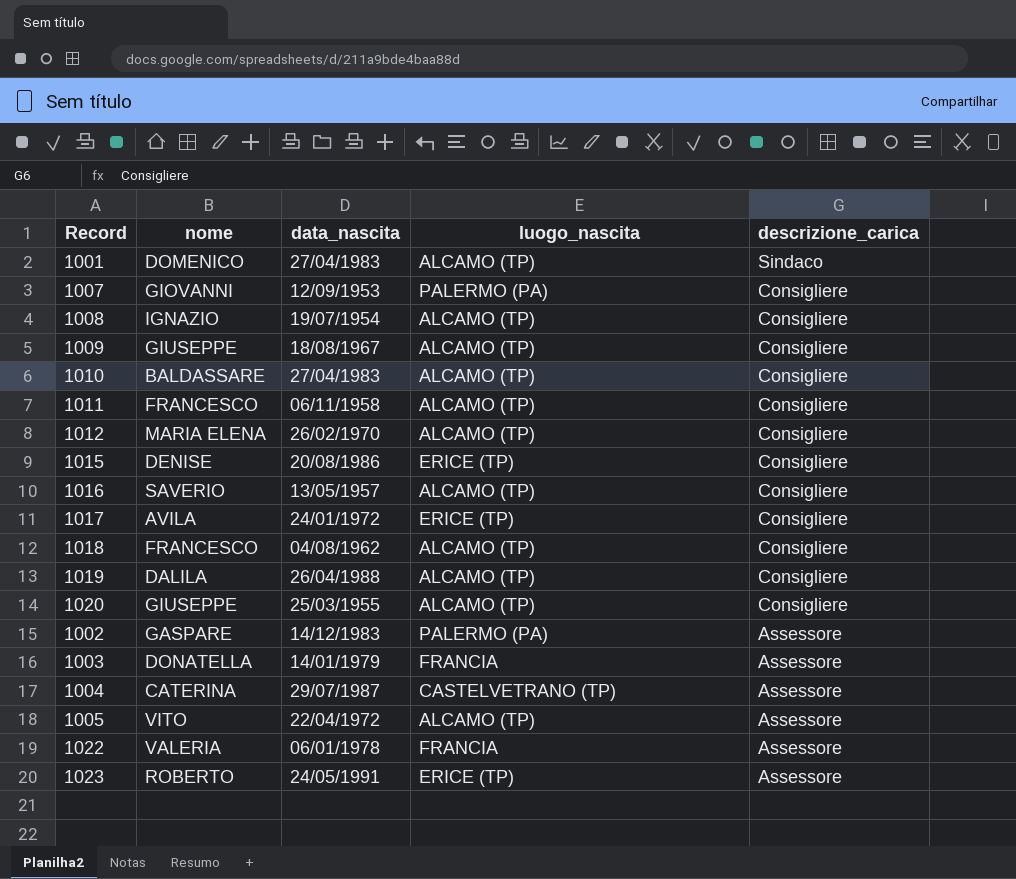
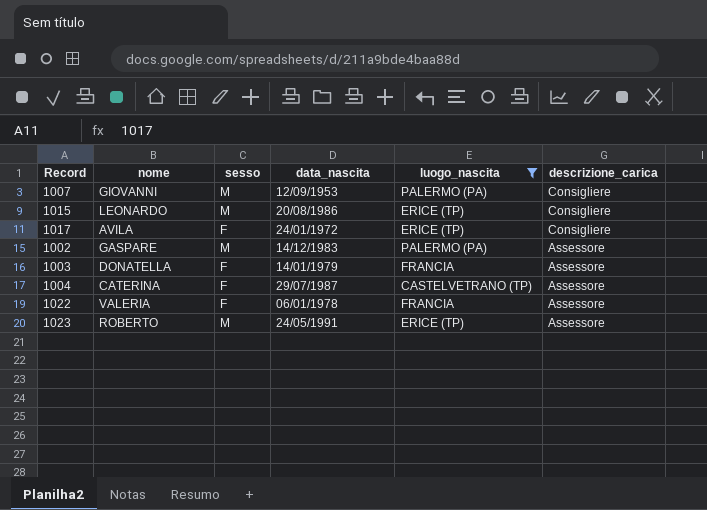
filter: none -> luogo_nascita != ALCAMO (TP)
column sesso | position: none -> 3
1015 | nome: DENISE -> LEONARDO

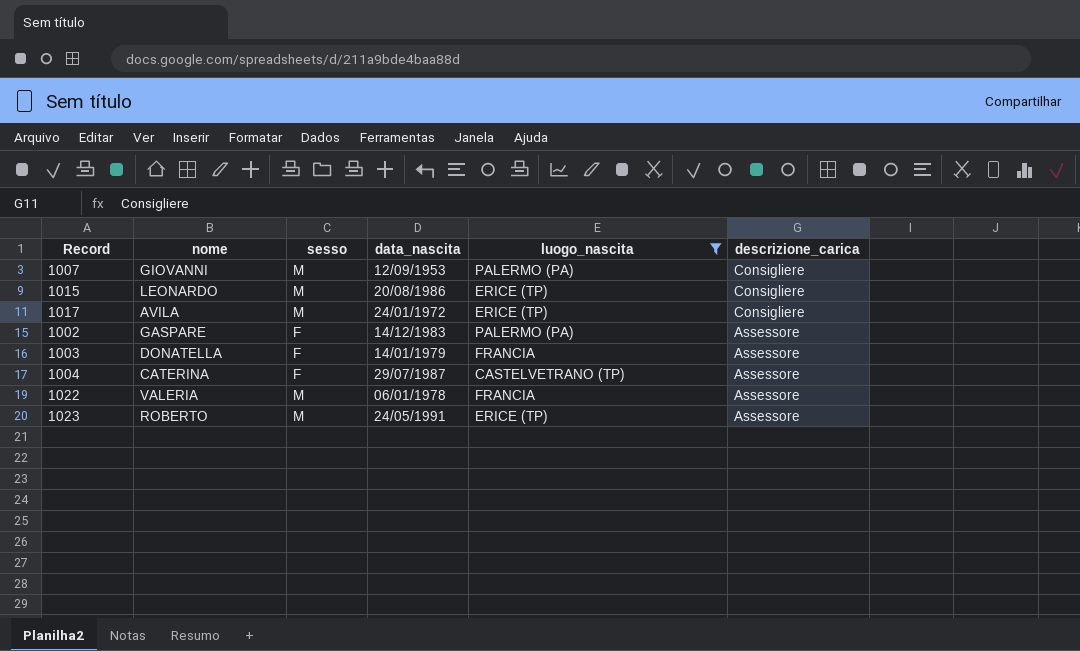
1017 | sesso: F -> M
1002 | sesso: M -> F
1022 | sesso: F -> M

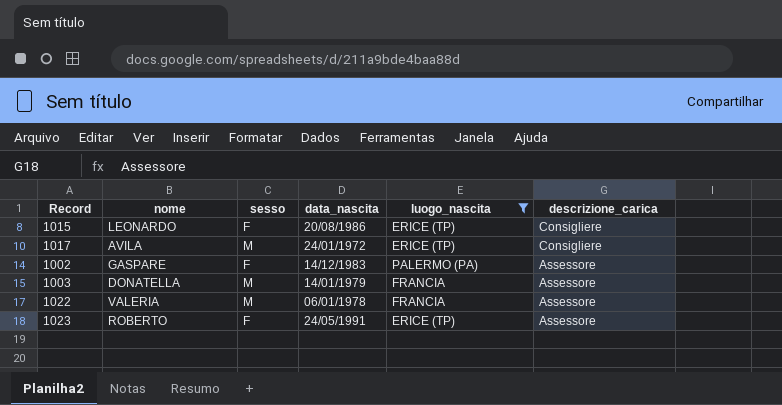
row 1007: GIOVANNI | M | 12/09/1953 | PALERMO (PA) | Consigliere -> none
row 1004: CATERINA | F | 29/07/1987 | CASTELVETRANO (TP) | Assessore -> none
1015 | sesso: M -> F
1003 | sesso: F -> M
1023 | sesso: M -> F

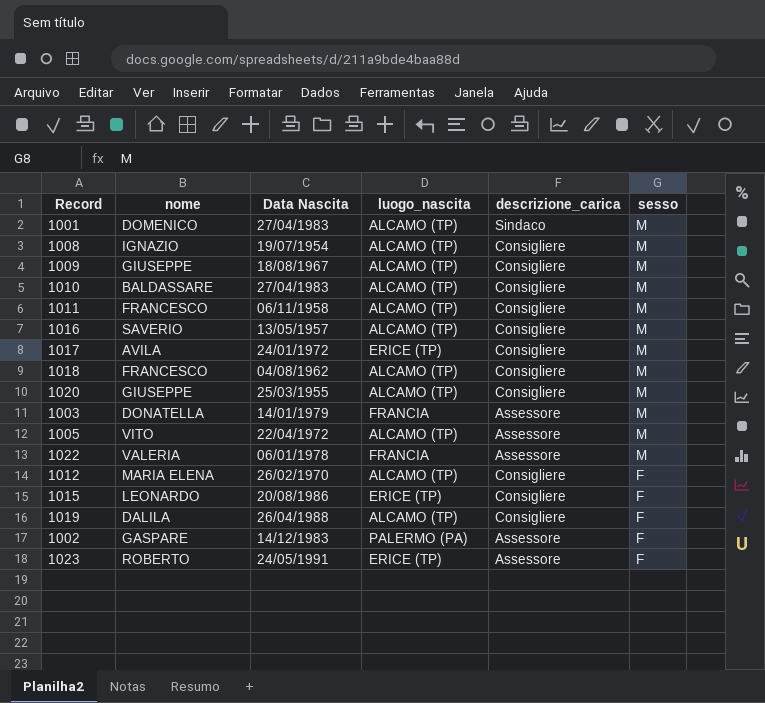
filter: luogo_nascita != ALCAMO (TP) -> none
row order: descrizione_carica descending -> sesso descending
column name: data_nascita -> Data Nascita
column sesso | position: 3 -> 6

